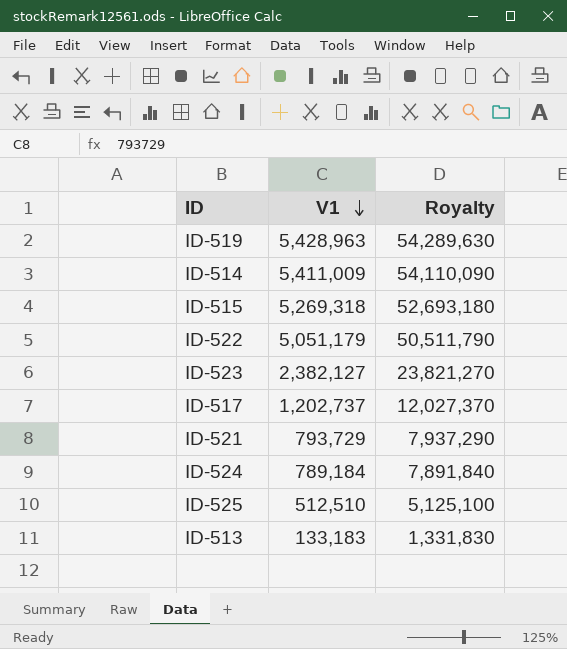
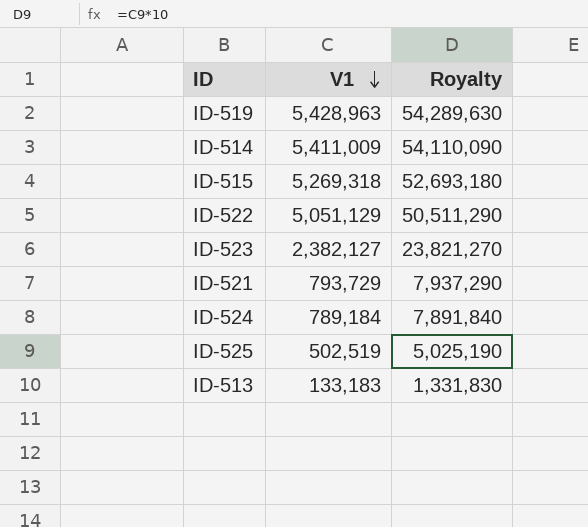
row ID-517: 1,202,737 | 12,027,370 -> none
ID-522 | V1: 5,051,179 -> 5,051,129
ID-522 | Royalty: 50,511,790 -> 50,511,290
ID-525 | V1: 512,510 -> 502,519
ID-525 | Royalty: 5,125,100 -> 5,025,190

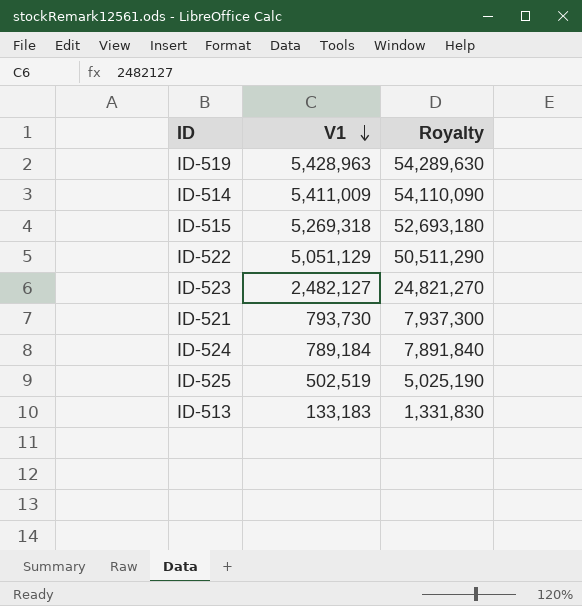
ID-523 | V1: 2,382,127 -> 2,482,127
ID-523 | Royalty: 23,821,270 -> 24,821,270
ID-521 | V1: 793,729 -> 793,730
ID-521 | Royalty: 7,937,290 -> 7,937,300

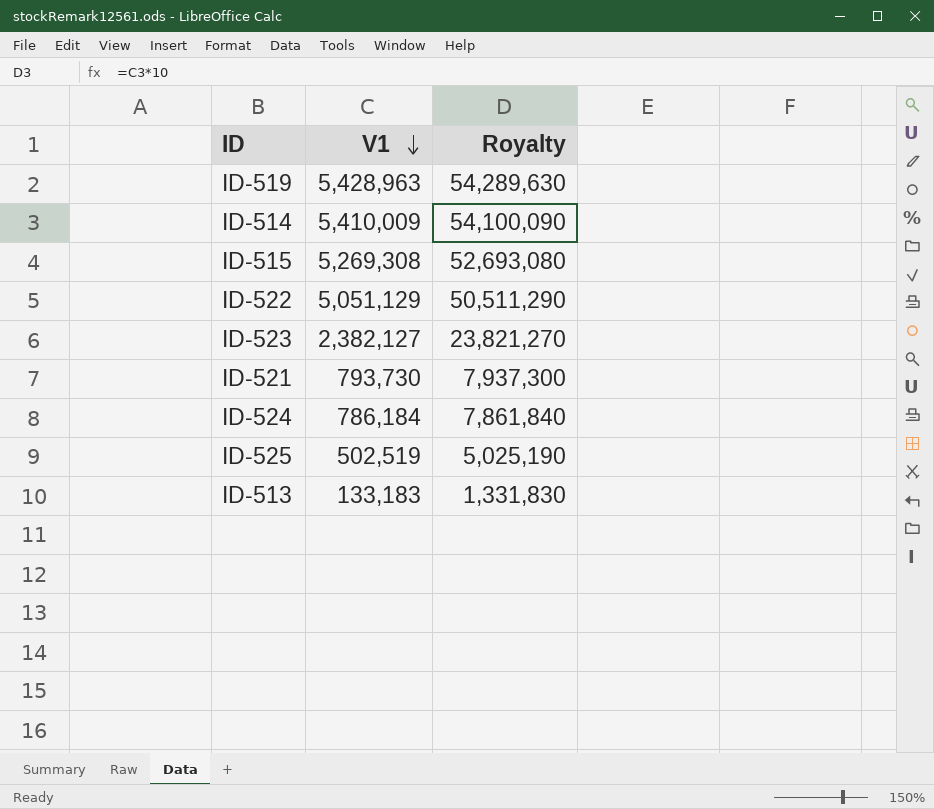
ID-514 | V1: 5,411,009 -> 5,410,009
ID-514 | Royalty: 54,110,090 -> 54,100,090
ID-515 | V1: 5,269,318 -> 5,269,308
ID-515 | Royalty: 52,693,180 -> 52,693,080
ID-523 | V1: 2,482,127 -> 2,382,127
ID-523 | Royalty: 24,821,270 -> 23,821,270
ID-524 | V1: 789,184 -> 786,184
ID-524 | Royalty: 7,891,840 -> 7,861,840

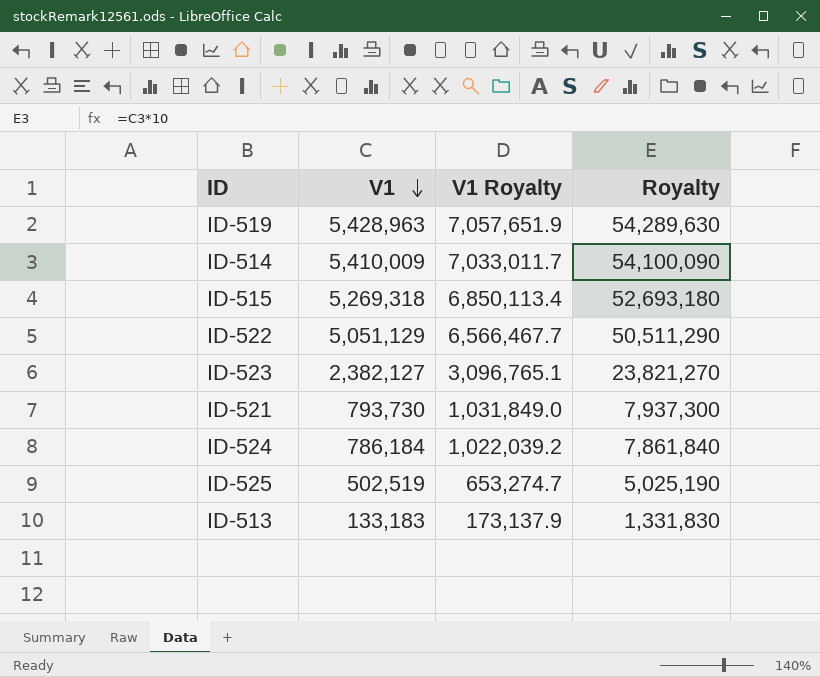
column V1 Royalty | formula: none -> [V1] * 1.3
ID-515 | V1: 5,269,308 -> 5,269,318
ID-515 | Royalty: 52,693,080 -> 52,693,180

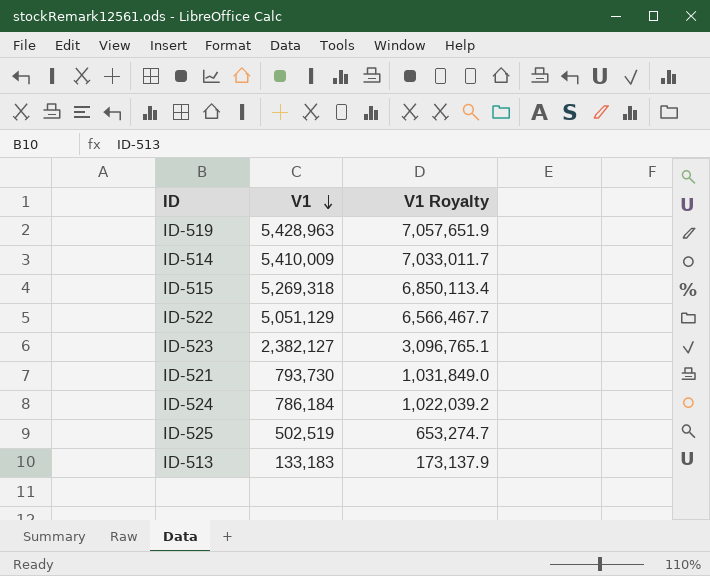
column Royalty | formula: [V1] * 10 -> none

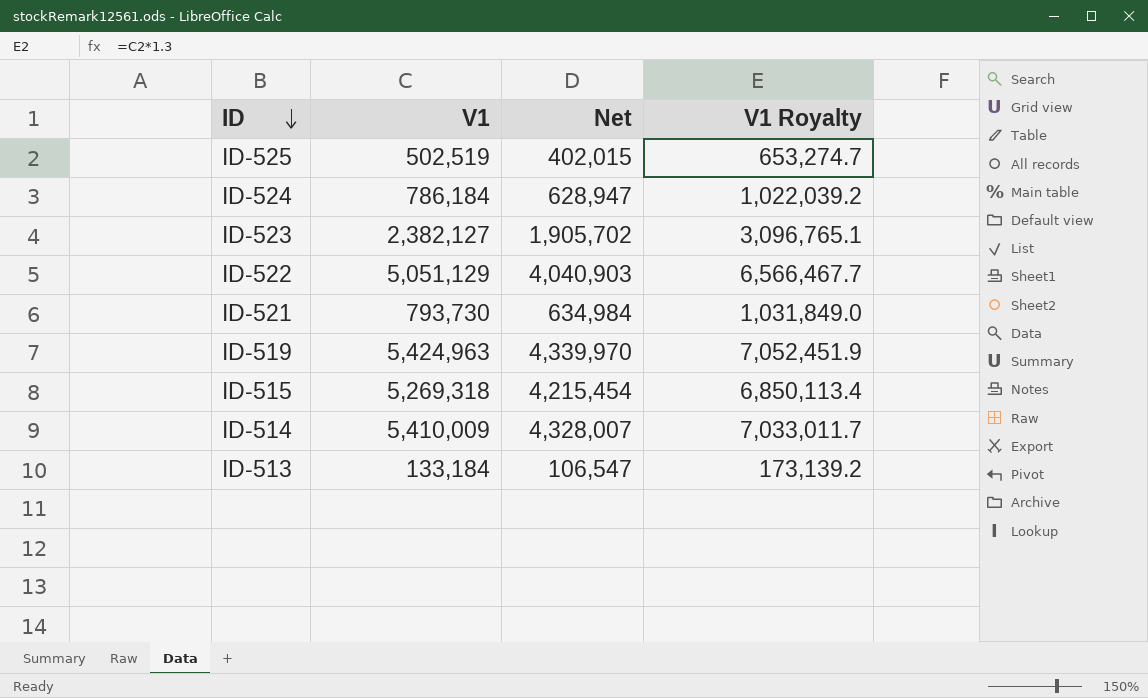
row order: V1 descending -> ID descending
column Net | formula: none -> [V1] * 0.8
ID-519 | V1: 5,428,963 -> 5,424,963
ID-519 | V1 Royalty: 7,057,651.9 -> 7,052,451.9
ID-513 | V1: 133,183 -> 133,184
ID-513 | V1 Royalty: 173,137.9 -> 173,139.2

